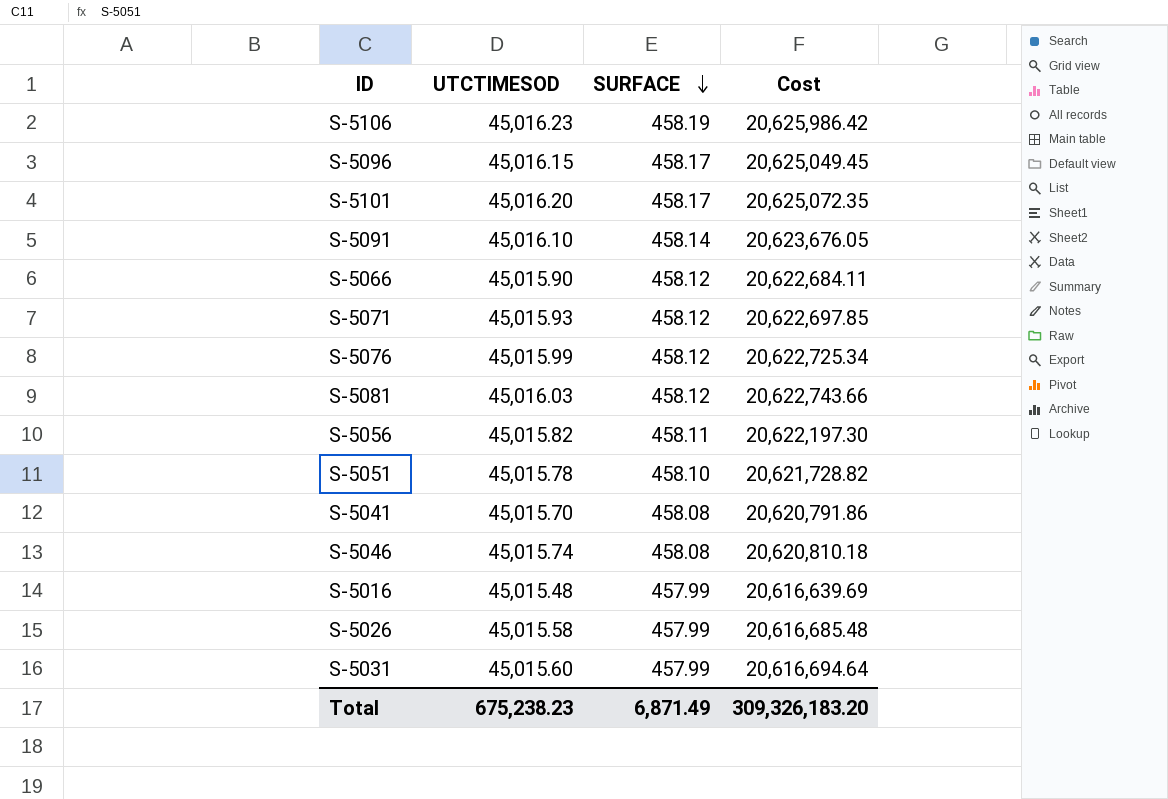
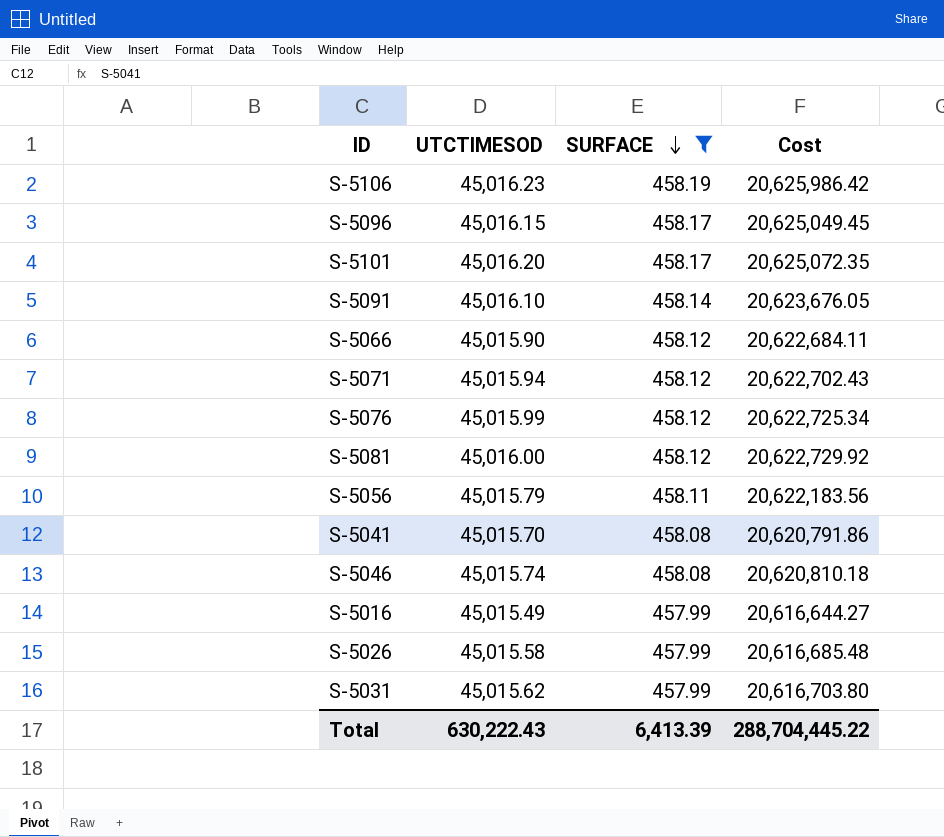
filter: none -> SURFACE != 458.10
S-5071 | UTCTIMESOD: 45,015.93 -> 45,015.94
S-5071 | Cost: 20,622,697.85 -> 20,622,702.43
S-5081 | UTCTIMESOD: 45,016.03 -> 45,016.00
S-5081 | Cost: 20,622,743.66 -> 20,622,729.92
S-5056 | UTCTIMESOD: 45,015.82 -> 45,015.79
S-5056 | Cost: 20,622,197.30 -> 20,622,183.56
S-5016 | UTCTIMESOD: 45,015.48 -> 45,015.49
S-5016 | Cost: 20,616,639.69 -> 20,616,644.27
S-5031 | UTCTIMESOD: 45,015.60 -> 45,015.62
S-5031 | Cost: 20,616,694.64 -> 20,616,703.80
Total | UTCTIMESOD: 675,238.23 -> 630,222.43
Total | SURFACE: 6,871.49 -> 6,413.39
Total | Cost: 309,326,183.20 -> 288,704,445.22

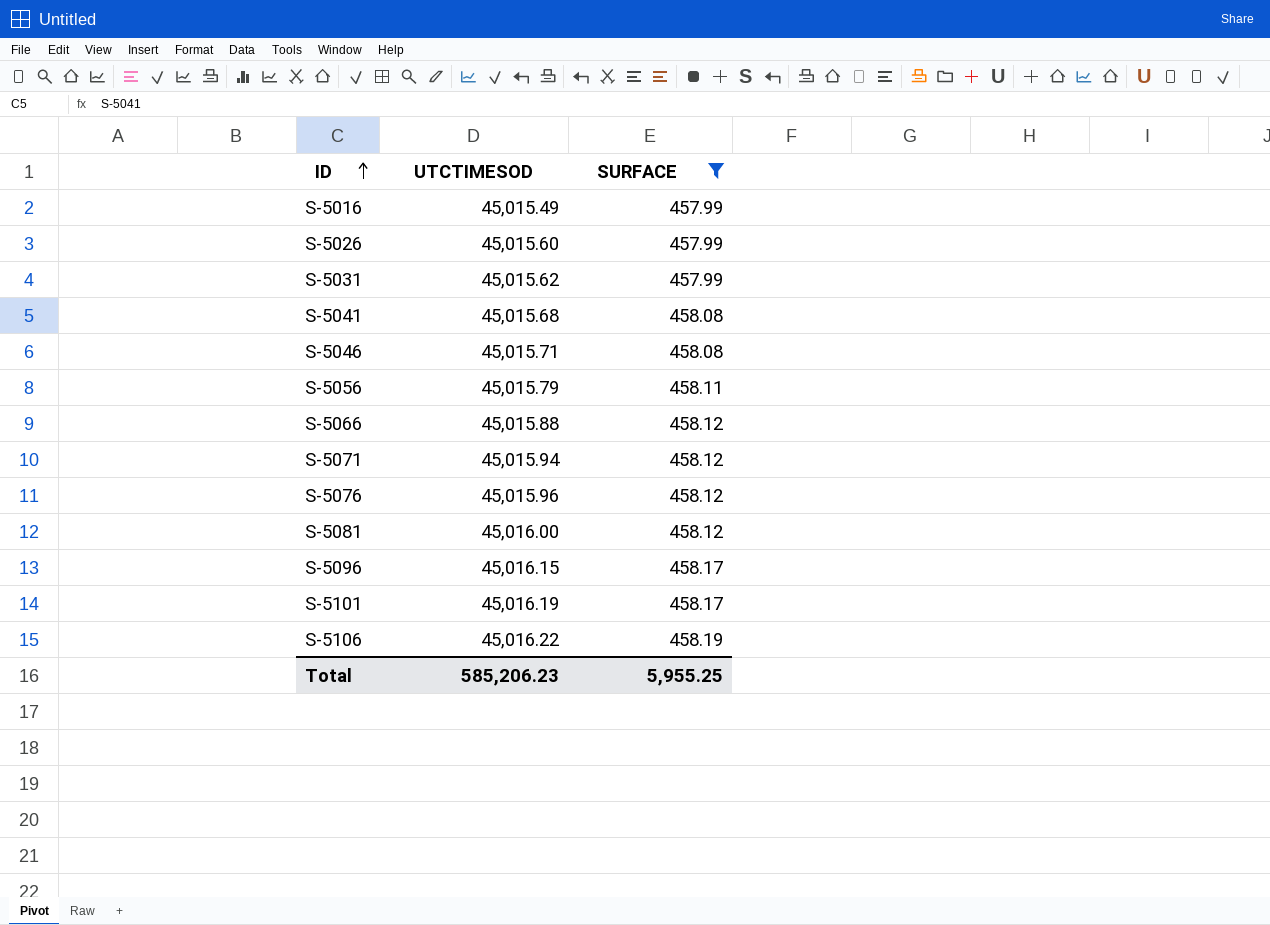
row order: SURFACE descending -> ID ascending
column Cost | formula: [UTCTIMESOD] * [SURFACE] -> none
row S-5091: 45,016.10 | 458.14 | 20,623,676.05 -> none
S-5026 | UTCTIMESOD: 45,015.58 -> 45,015.60
S-5041 | UTCTIMESOD: 45,015.70 -> 45,015.68
S-5046 | UTCTIMESOD: 45,015.74 -> 45,015.71
S-5066 | UTCTIMESOD: 45,015.90 -> 45,015.88
S-5076 | UTCTIMESOD: 45,015.99 -> 45,015.96
S-5101 | UTCTIMESOD: 45,016.20 -> 45,016.19
S-5106 | UTCTIMESOD: 45,016.23 -> 45,016.22
Total | UTCTIMESOD: 630,222.43 -> 585,206.23
Total | SURFACE: 6,413.39 -> 5,955.25

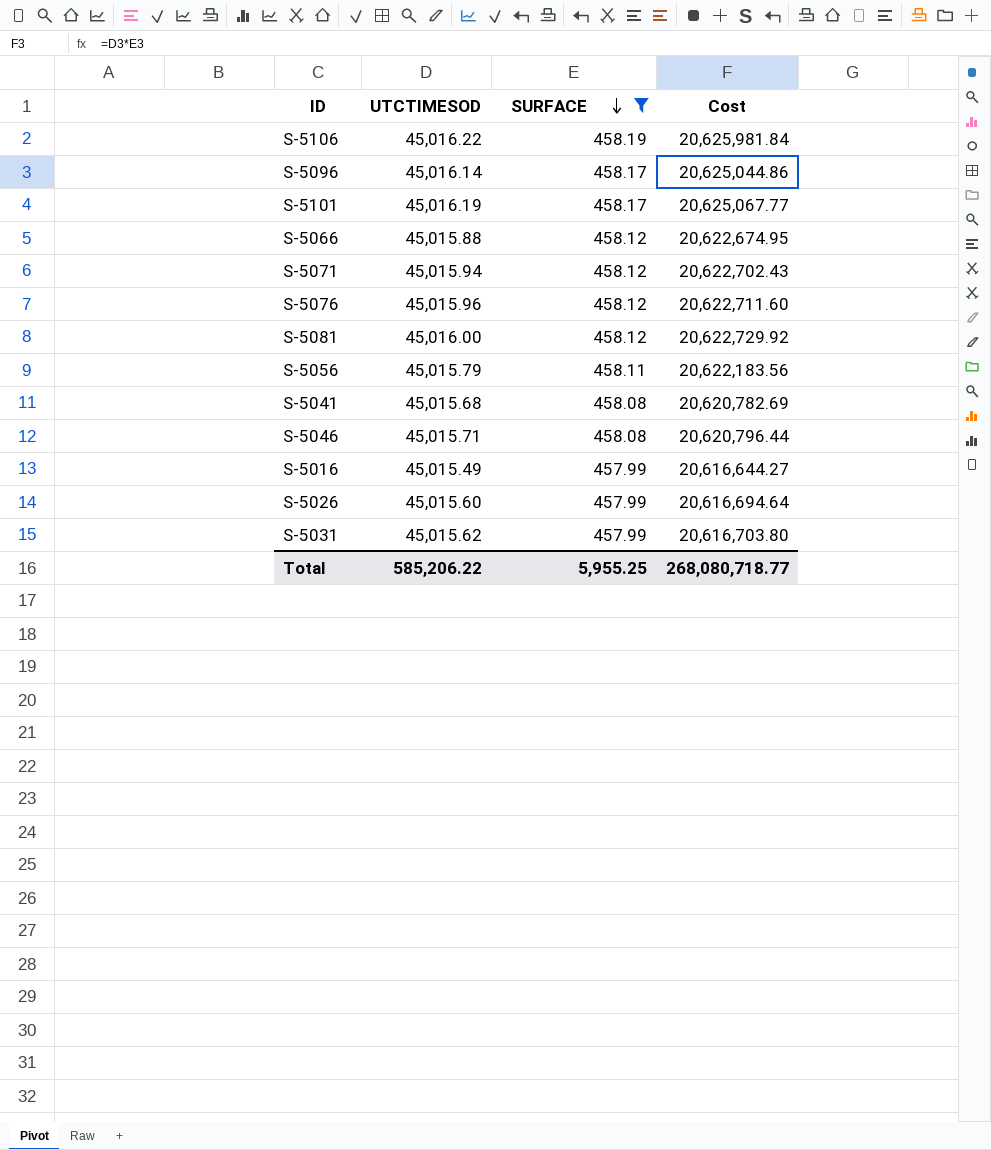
row order: ID ascending -> SURFACE descending
column Cost | formula: none -> [UTCTIMESOD] * [SURFACE]
S-5096 | UTCTIMESOD: 45,016.15 -> 45,016.14
Total | UTCTIMESOD: 585,206.23 -> 585,206.22

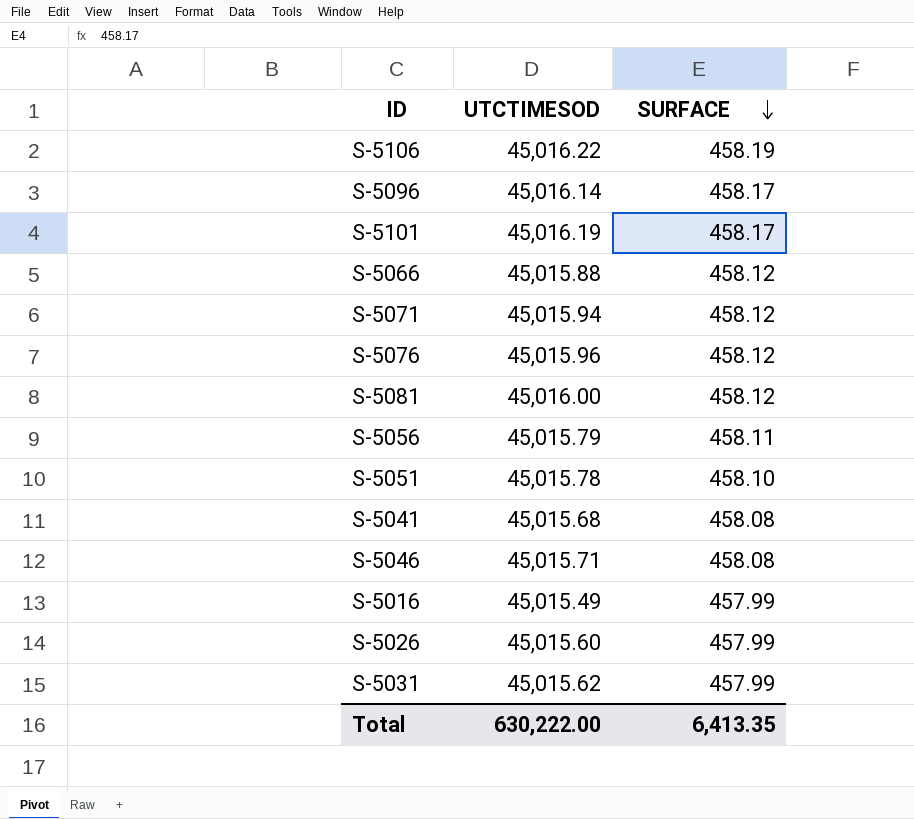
filter: SURFACE != 458.10 -> none
column Cost | formula: [UTCTIMESOD] * [SURFACE] -> none
Total | UTCTIMESOD: 585,206.22 -> 630,222.00
Total | SURFACE: 5,955.25 -> 6,413.35

